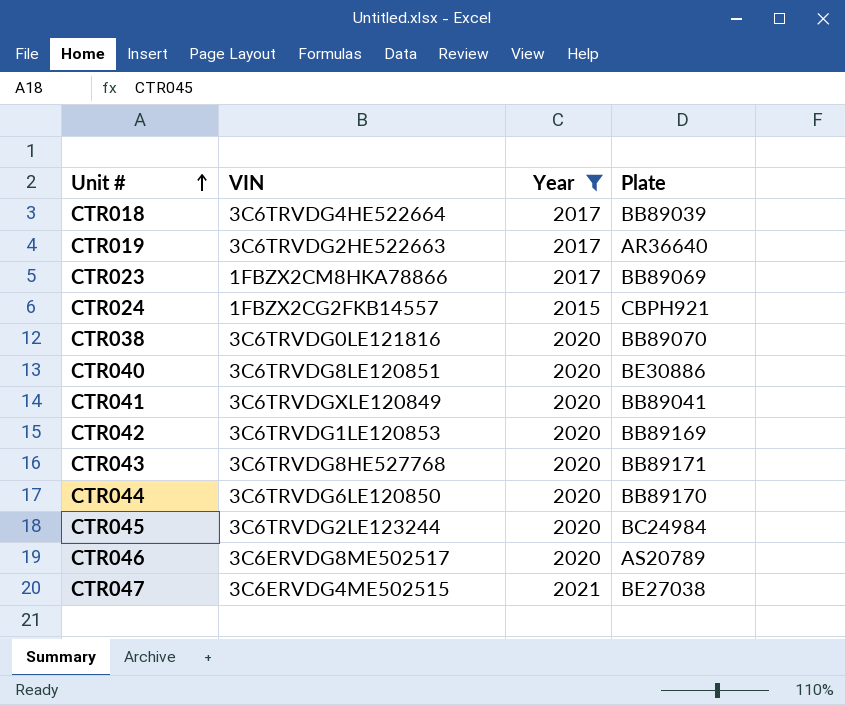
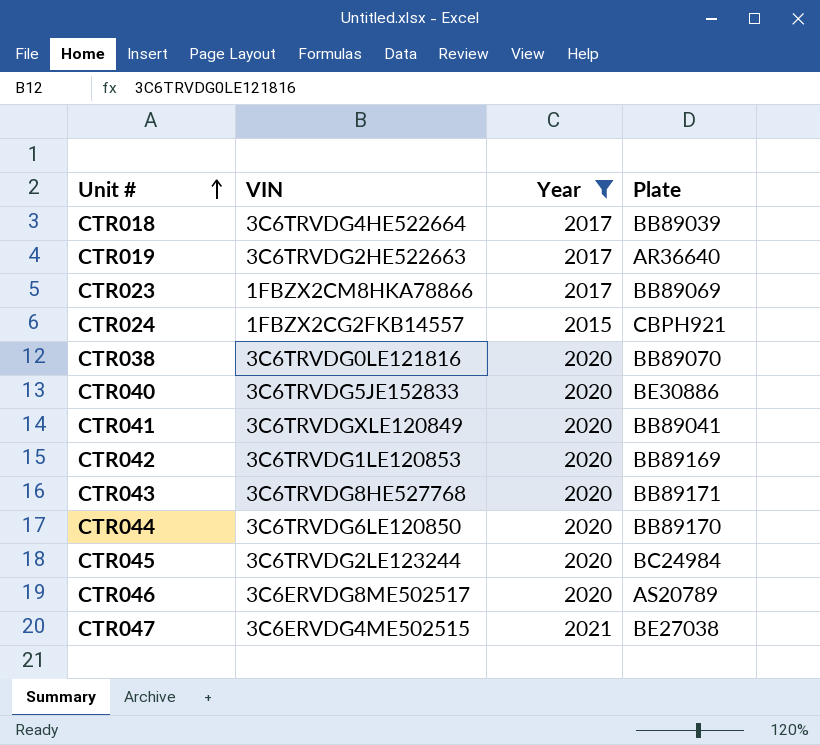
CTR040 | VIN: 3C6TRVDG8LE120851 -> 3C6TRVDG5JE152833

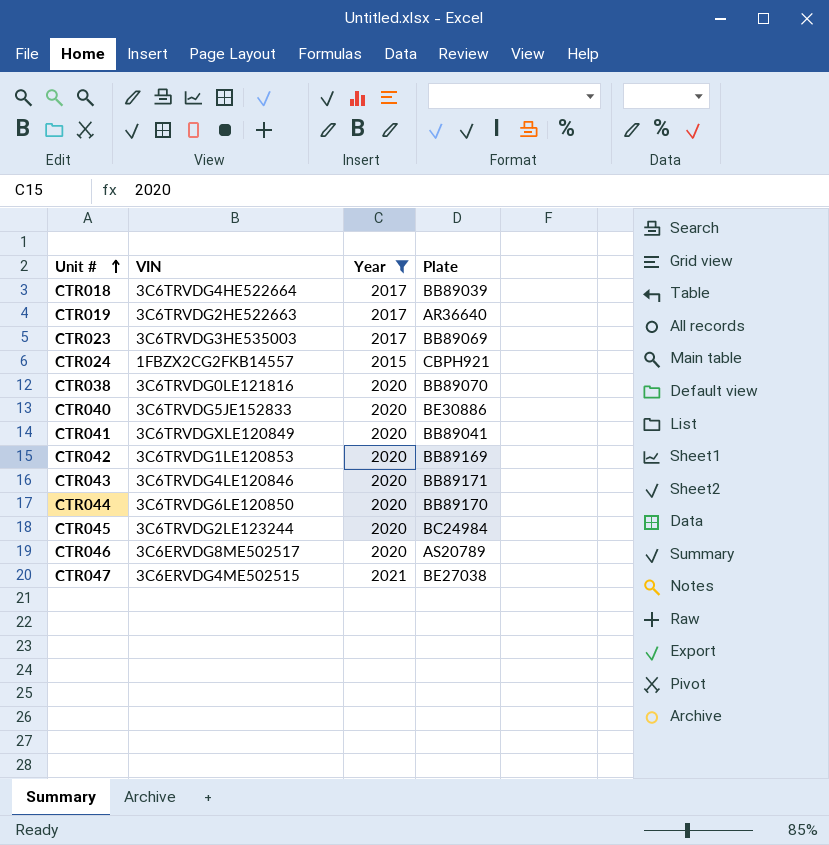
CTR023 | VIN: 1FBZX2CM8HKA78866 -> 3C6TRVDG3HE535003
CTR043 | VIN: 3C6TRVDG8HE527768 -> 3C6TRVDG4LE120846

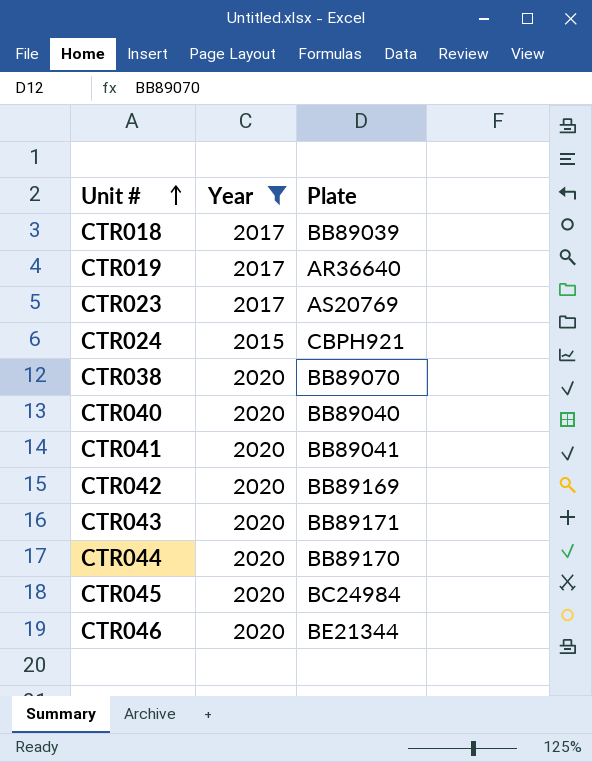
column VIN | position: 2 -> none
row CTR047: 3C6ERVDG4ME502515 | 2021 | BE27038 -> none
CTR023 | Plate: BB89069 -> AS20769
CTR040 | Plate: BE30886 -> BB89040
CTR046 | Plate: AS20789 -> BE21344

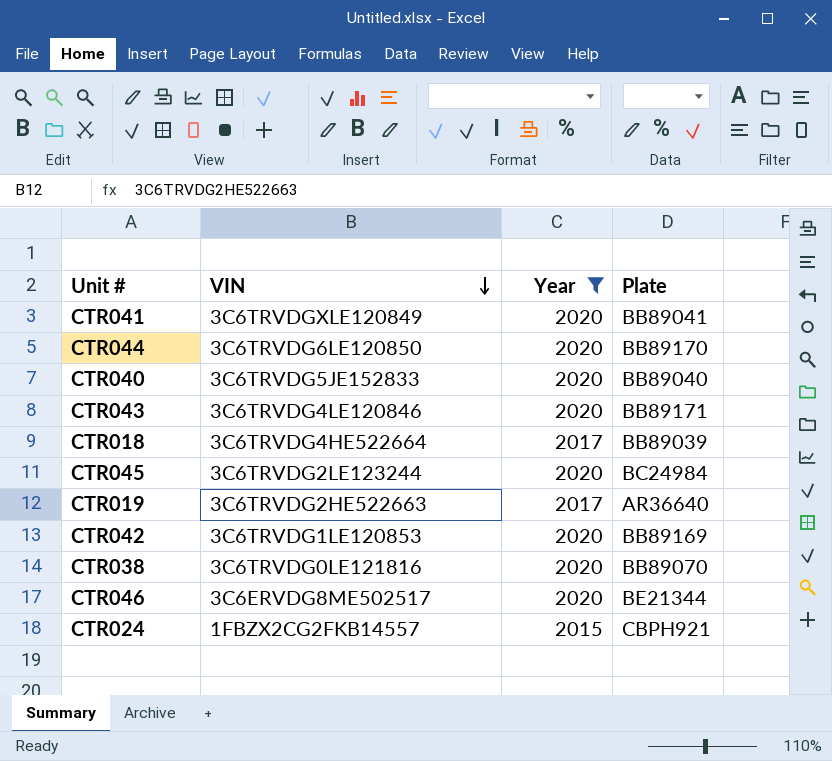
row order: Unit # ascending -> VIN descending
column VIN | position: none -> 2
row CTR023: 2017 | AS20769 -> none

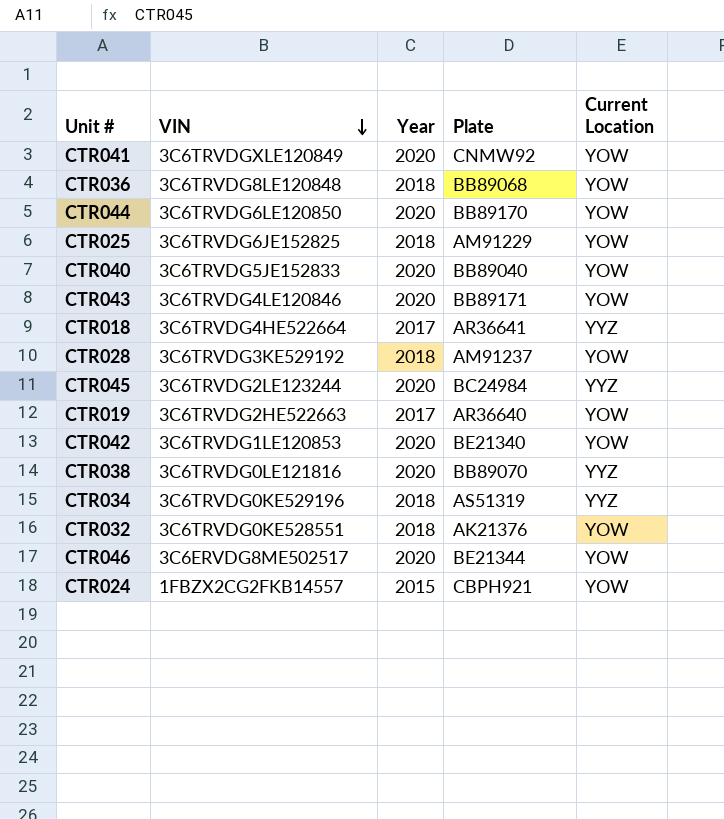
filter: Year != 2018 -> none
column Current Location | position: none -> 5
CTR041 | Plate: BB89041 -> CNMW92
CTR018 | Plate: BB89039 -> AR36641
CTR042 | Plate: BB89169 -> BE21340

